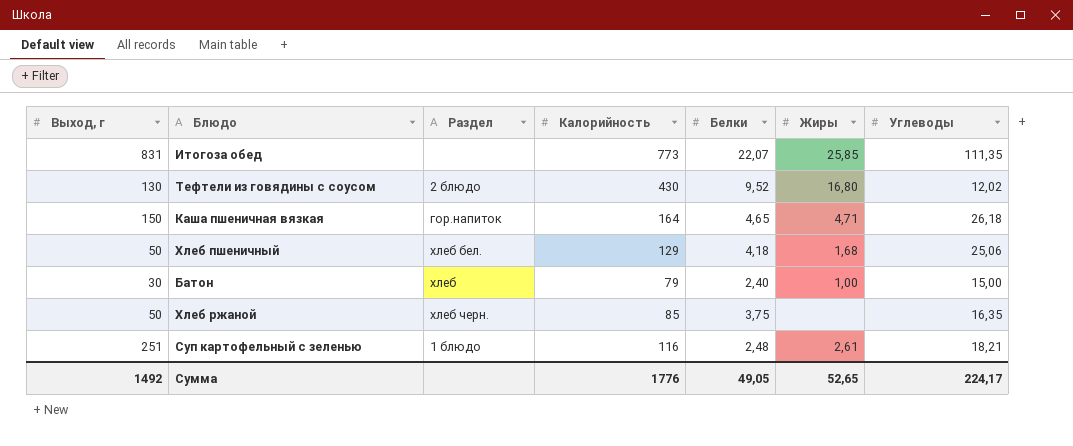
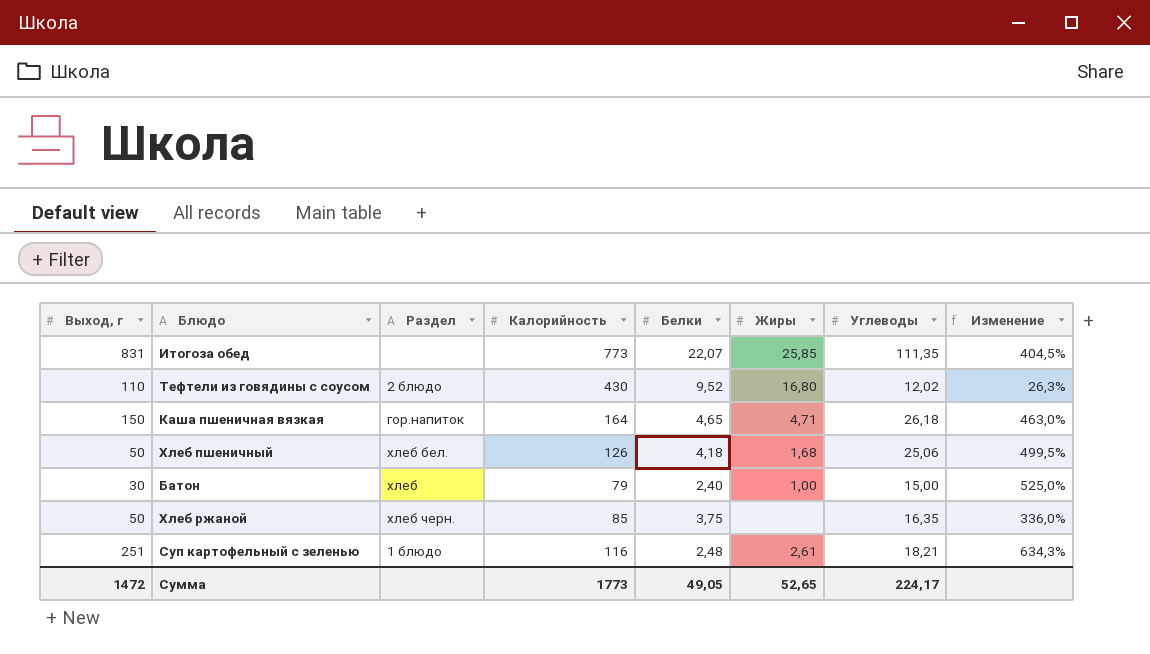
column Изменение | formula: none -> ([Углеводы] - [Белки]) / [Белки]
Тефтели из говядины с соусом | Выход, г: 130 -> 110
Хлеб пшеничный | Калорийность: 129 -> 126
Сумма | Выход, г: 1492 -> 1472
Сумма | Калорийность: 1776 -> 1773

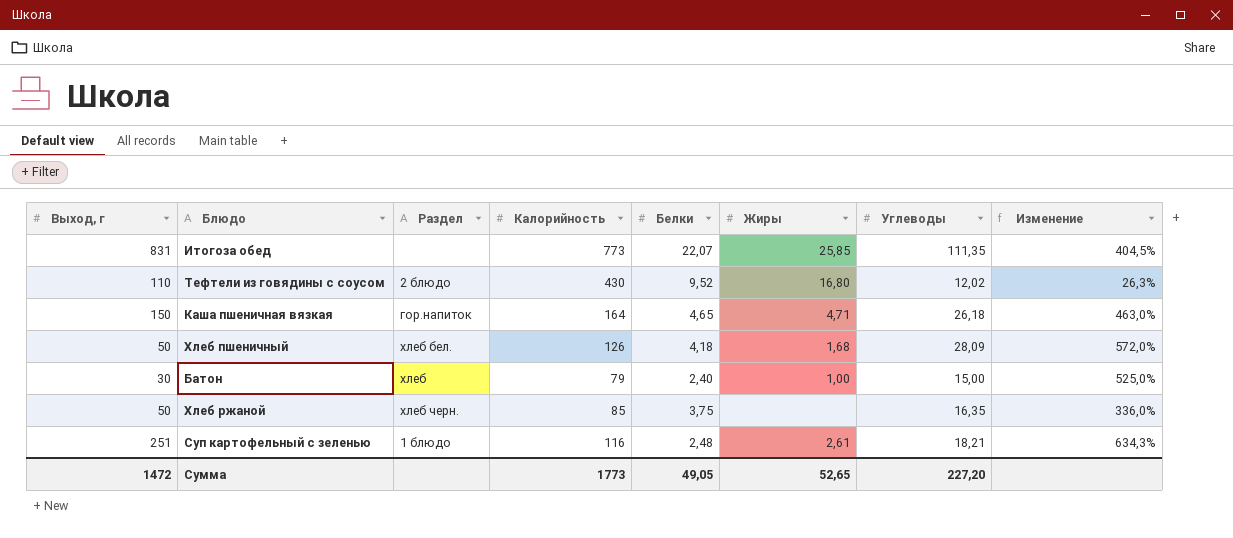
Хлеб пшеничный | Углеводы: 25,06 -> 28,09
Хлеб пшеничный | Изменение: 499,5% -> 572,0%
Сумма | Углеводы: 224,17 -> 227,20

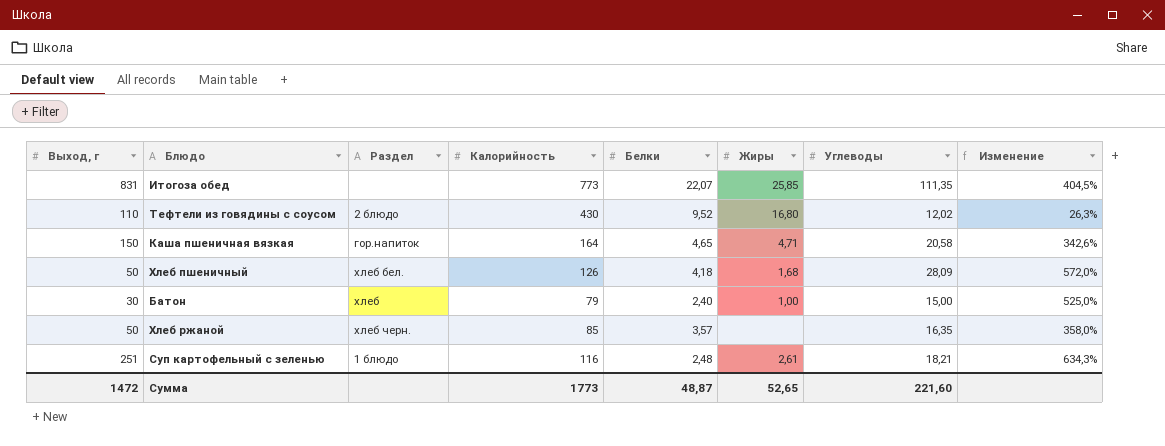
Каша пшеничная вязкая | Углеводы: 26,18 -> 20,58
Каша пшеничная вязкая | Изменение: 463,0% -> 342,6%
Хлеб ржаной | Белки: 3,75 -> 3,57
Хлеб ржаной | Изменение: 336,0% -> 358,0%
Сумма | Белки: 49,05 -> 48,87
Сумма | Углеводы: 227,20 -> 221,60

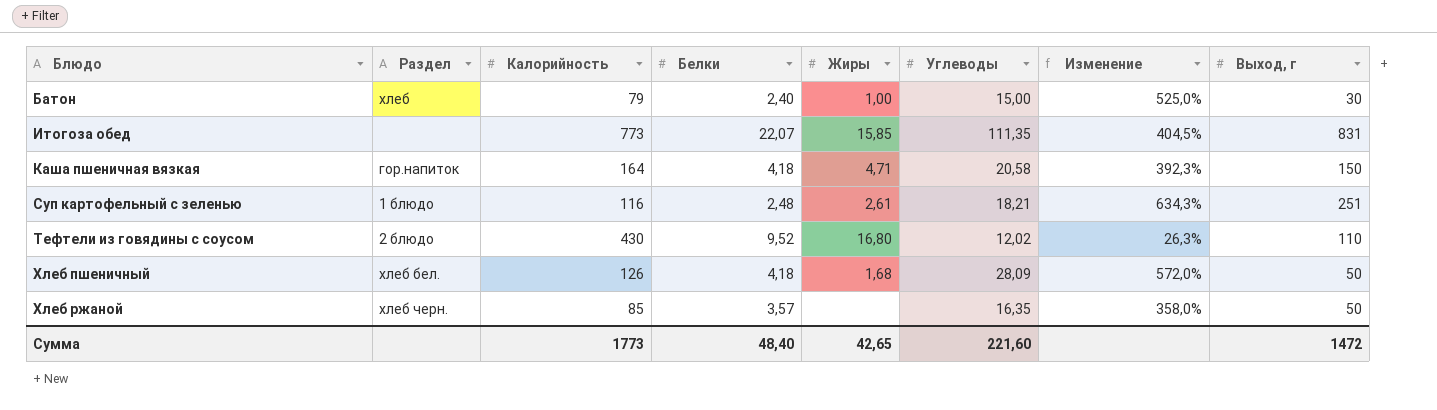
row order: none -> Блюдо ascending
column Выход, г | position: 1 -> 8
Итогоза обед | Жиры: 25,85 -> 15,85
Каша пшеничная вязкая | Белки: 4,65 -> 4,18
Каша пшеничная вязкая | Изменение: 342,6% -> 392,3%
Сумма | Белки: 48,87 -> 48,40
Сумма | Жиры: 52,65 -> 42,65

